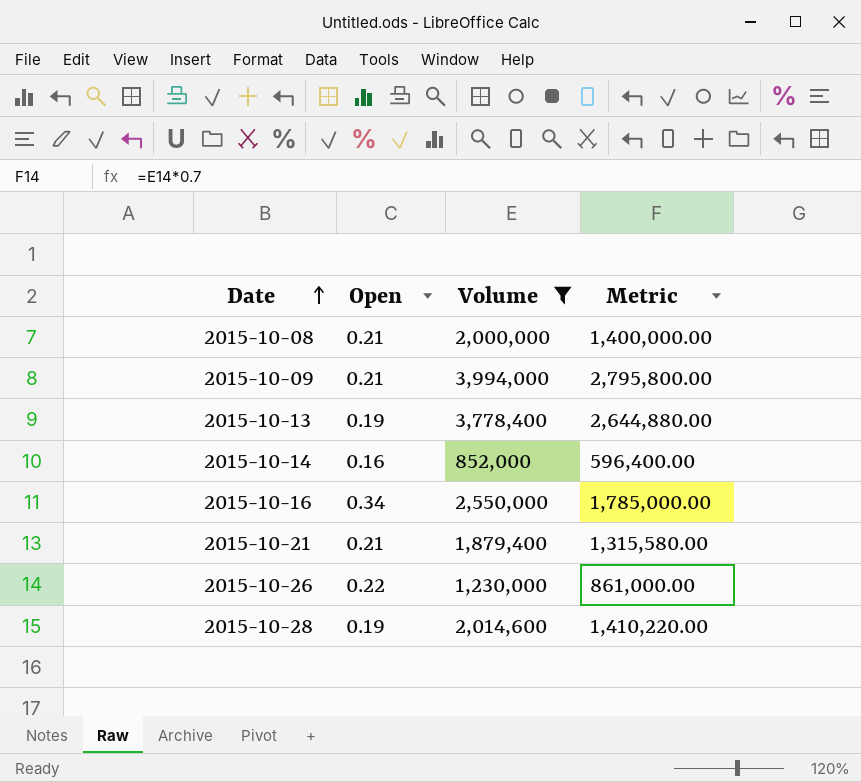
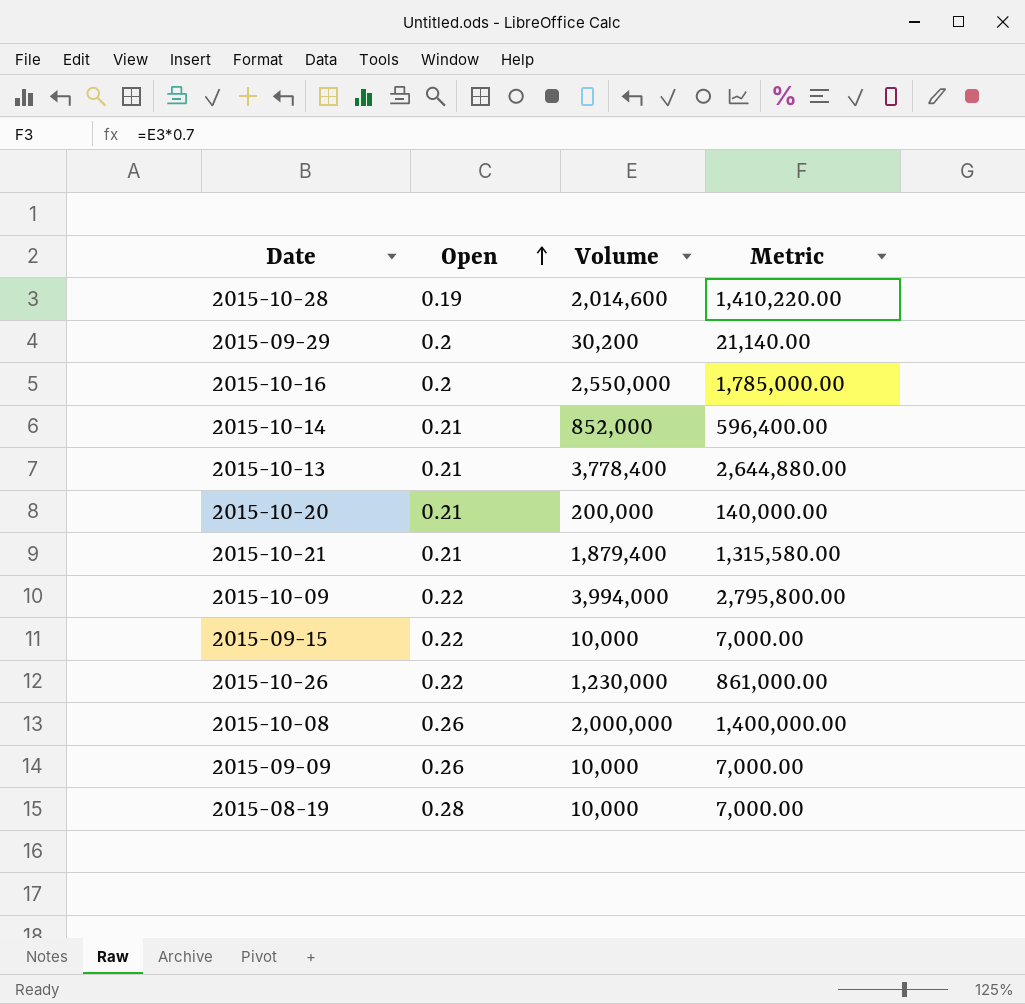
filter: Volume >= 852,000 -> none
row order: Date ascending -> Open ascending
2015-10-16 | Open: 0.34 -> 0.2
2015-10-14 | Open: 0.16 -> 0.21
2015-10-13 | Open: 0.19 -> 0.21
2015-10-09 | Open: 0.21 -> 0.22
2015-10-08 | Open: 0.21 -> 0.26

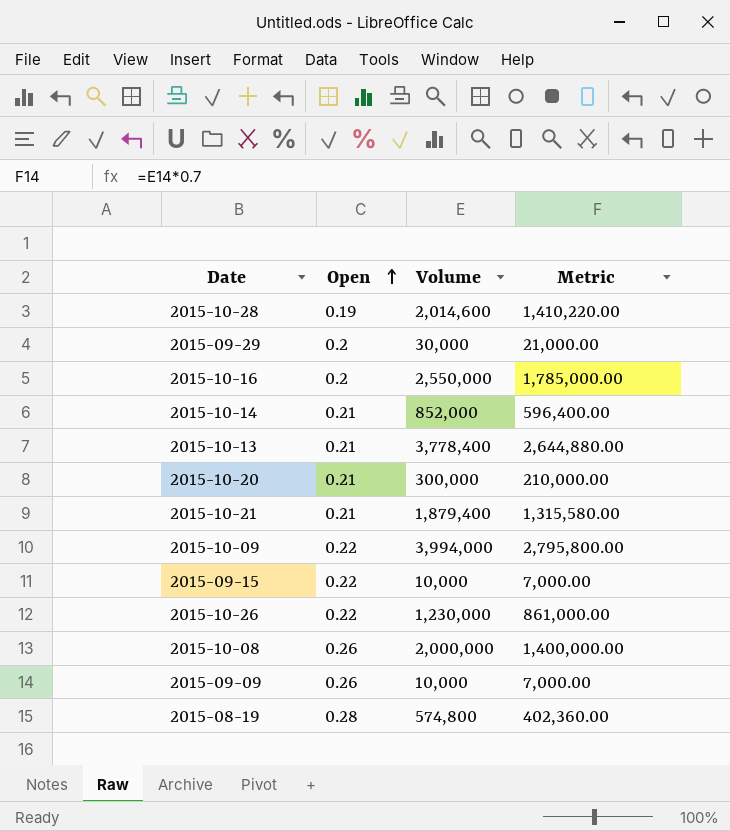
2015-09-29 | Volume: 30,200 -> 30,000
2015-09-29 | Metric: 21,140.00 -> 21,000.00
2015-10-20 | Volume: 200,000 -> 300,000
2015-10-20 | Metric: 140,000.00 -> 210,000.00
2015-08-19 | Volume: 10,000 -> 574,800
2015-08-19 | Metric: 7,000.00 -> 402,360.00

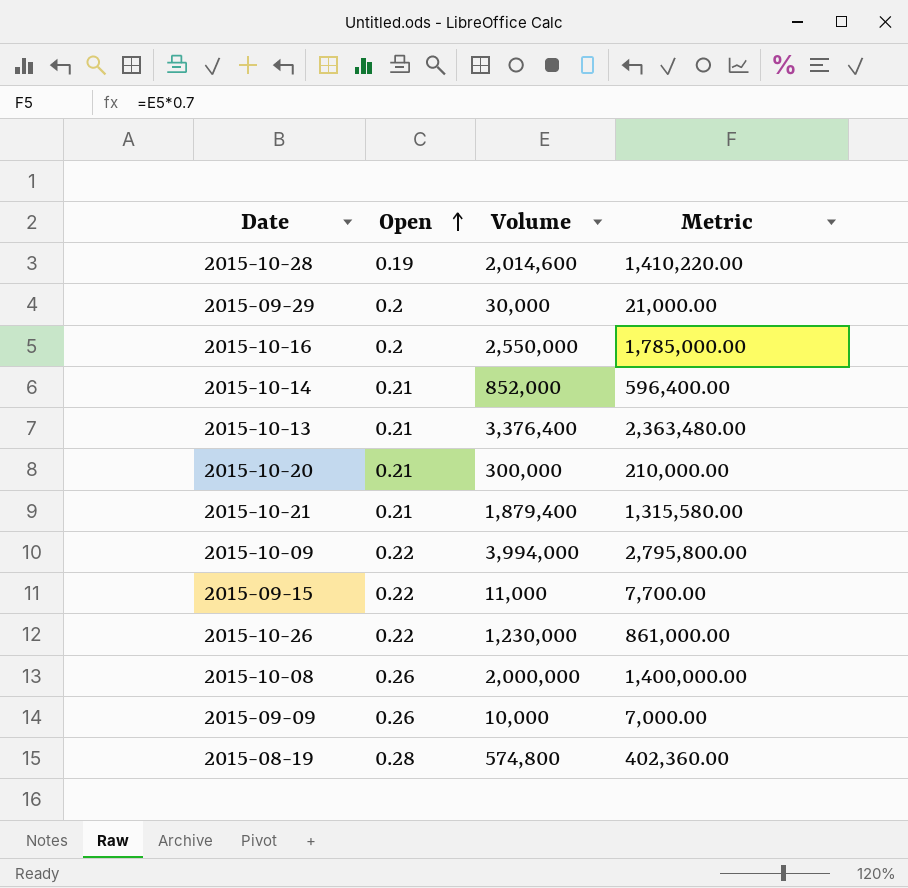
2015-10-13 | Volume: 3,778,400 -> 3,376,400
2015-10-13 | Metric: 2,644,880.00 -> 2,363,480.00
2015-09-15 | Volume: 10,000 -> 11,000
2015-09-15 | Metric: 7,000.00 -> 7,700.00

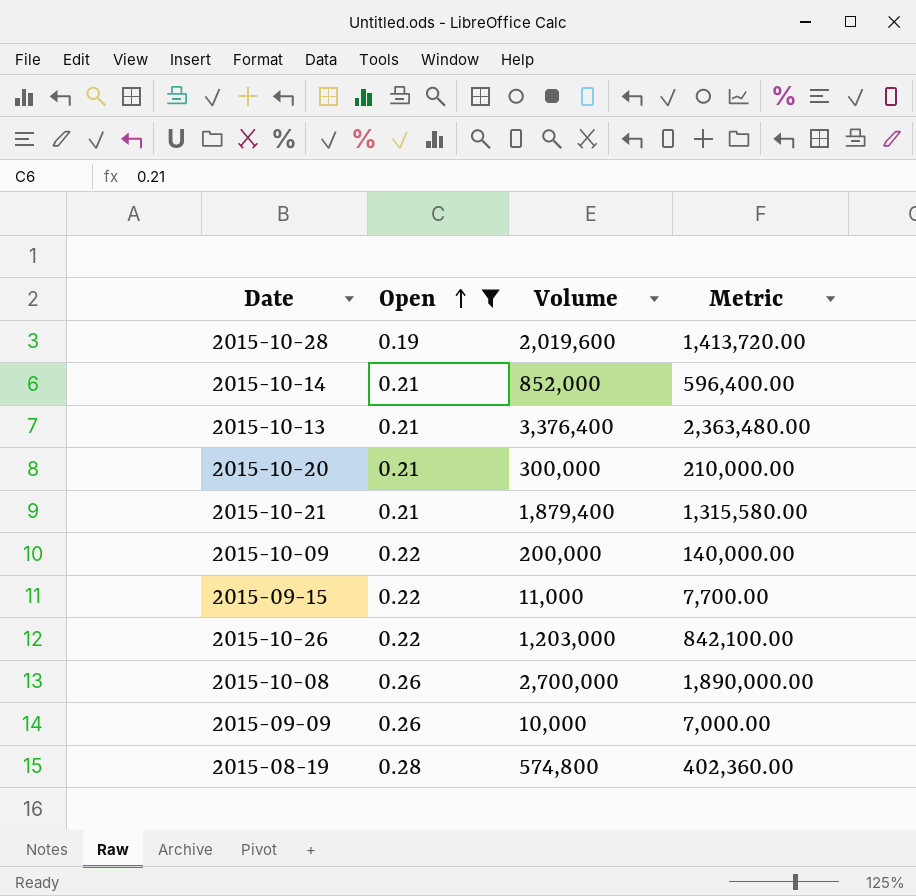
filter: none -> Open != 0.2
2015-10-28 | Volume: 2,014,600 -> 2,019,600
2015-10-28 | Metric: 1,410,220.00 -> 1,413,720.00
2015-10-09 | Volume: 3,994,000 -> 200,000
2015-10-09 | Metric: 2,795,800.00 -> 140,000.00
2015-10-26 | Volume: 1,230,000 -> 1,203,000
2015-10-26 | Metric: 861,000.00 -> 842,100.00
2015-10-08 | Volume: 2,000,000 -> 2,700,000
2015-10-08 | Metric: 1,400,000.00 -> 1,890,000.00

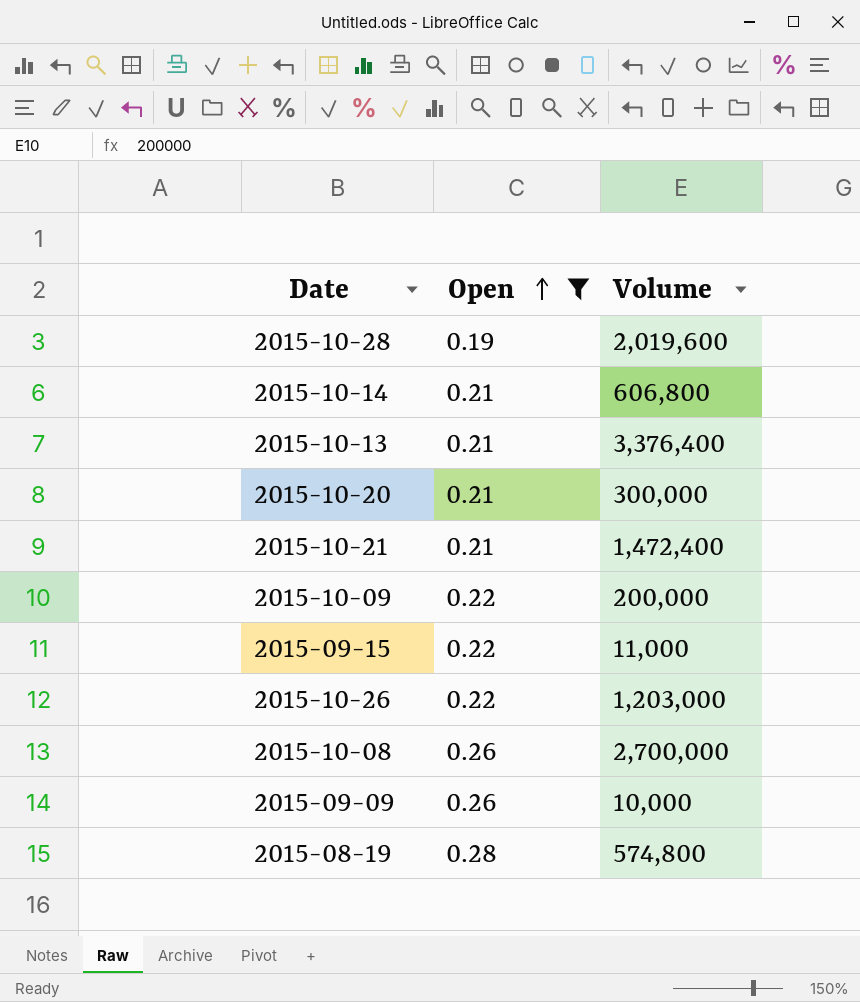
column Metric | formula: [Volume] * 0.7 -> none
2015-10-14 | Volume: 852,000 -> 606,800
2015-10-21 | Volume: 1,879,400 -> 1,472,400

